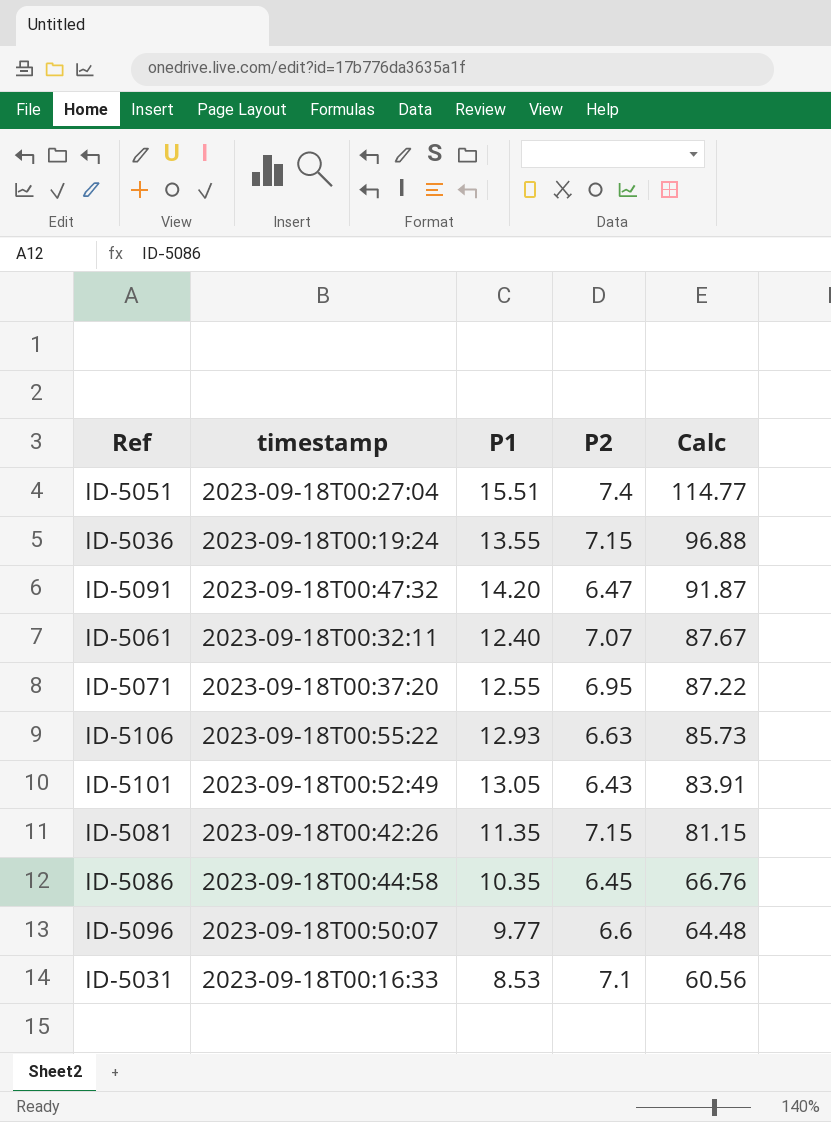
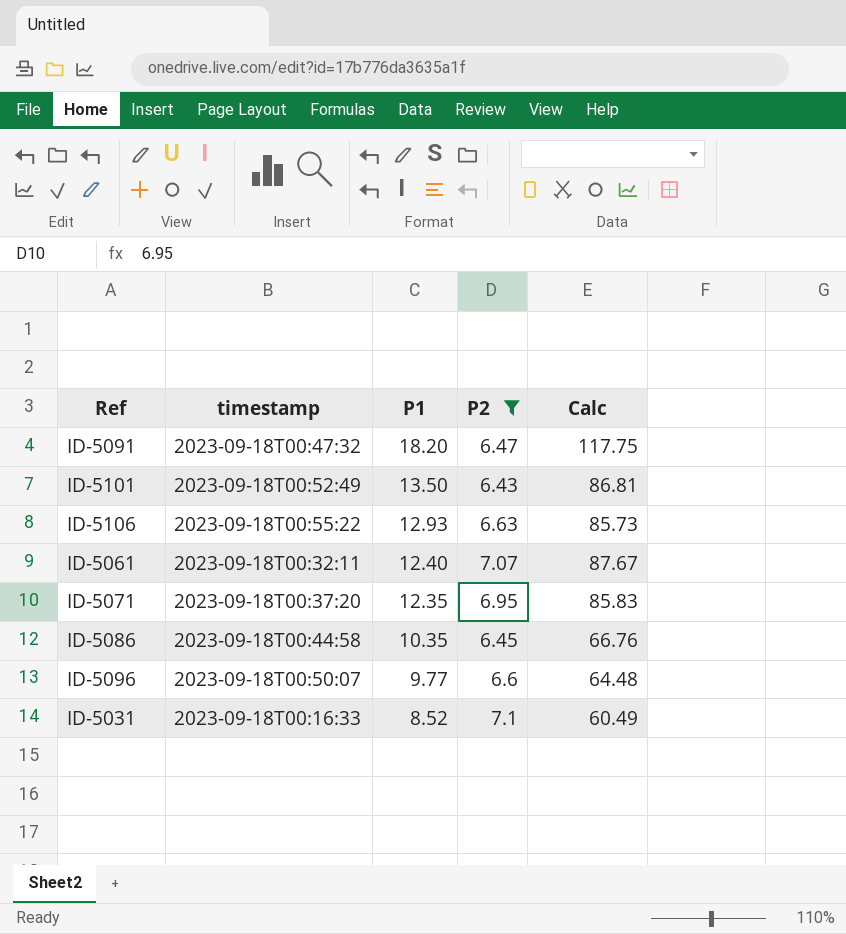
filter: none -> P2 <= 7.1
row order: Calc descending -> P1 descending
ID-5091 | P1: 14.20 -> 18.20
ID-5091 | Calc: 91.87 -> 117.75
ID-5101 | P1: 13.05 -> 13.50
ID-5101 | Calc: 83.91 -> 86.81
ID-5071 | P1: 12.55 -> 12.35
ID-5071 | Calc: 87.22 -> 85.83
ID-5031 | P1: 8.53 -> 8.52
ID-5031 | Calc: 60.56 -> 60.49

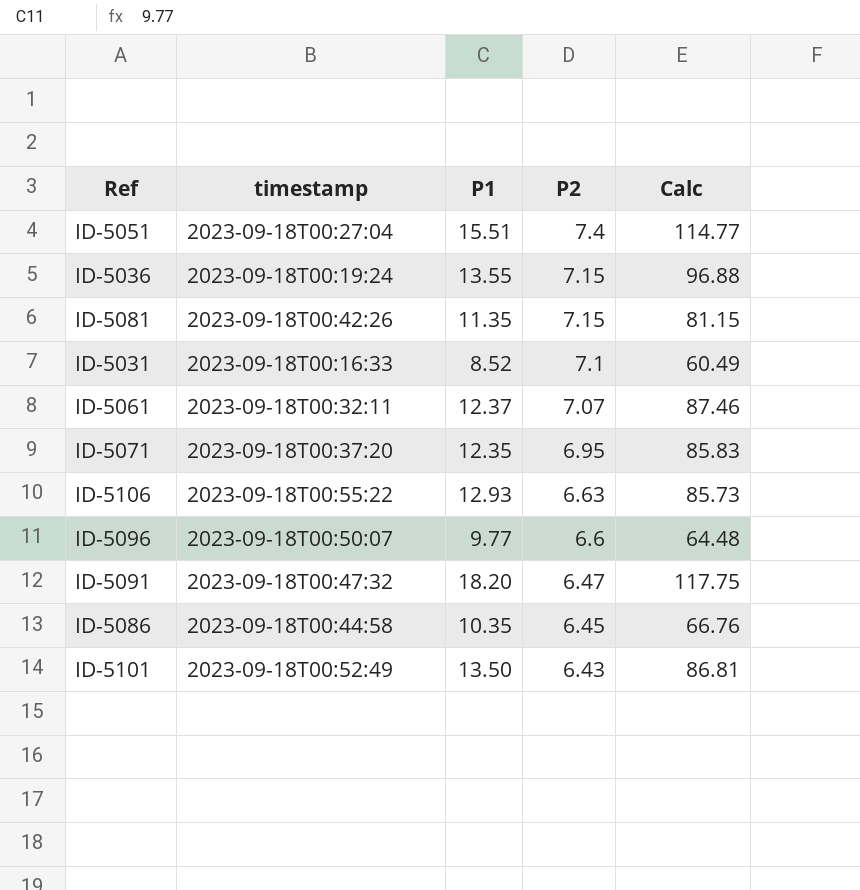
filter: P2 <= 7.1 -> none
row order: P1 descending -> P2 descending
ID-5061 | P1: 12.40 -> 12.37
ID-5061 | Calc: 87.67 -> 87.46

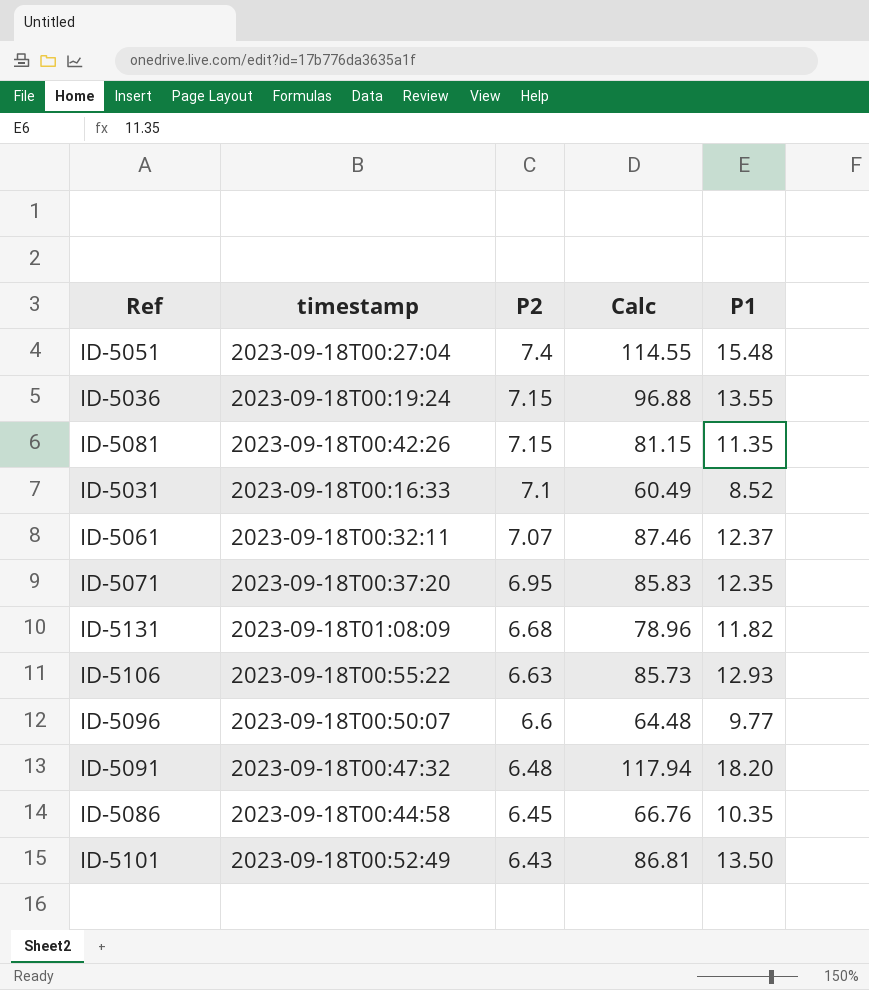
column P1 | position: 3 -> 5
ID-5051 | Calc: 114.77 -> 114.55
ID-5051 | P1: 15.51 -> 15.48
row ID-5131: none -> 2023-09-18T01:08:09 | 6.68 | 78.96 | 11.82
ID-5091 | P2: 6.47 -> 6.48
ID-5091 | Calc: 117.75 -> 117.94

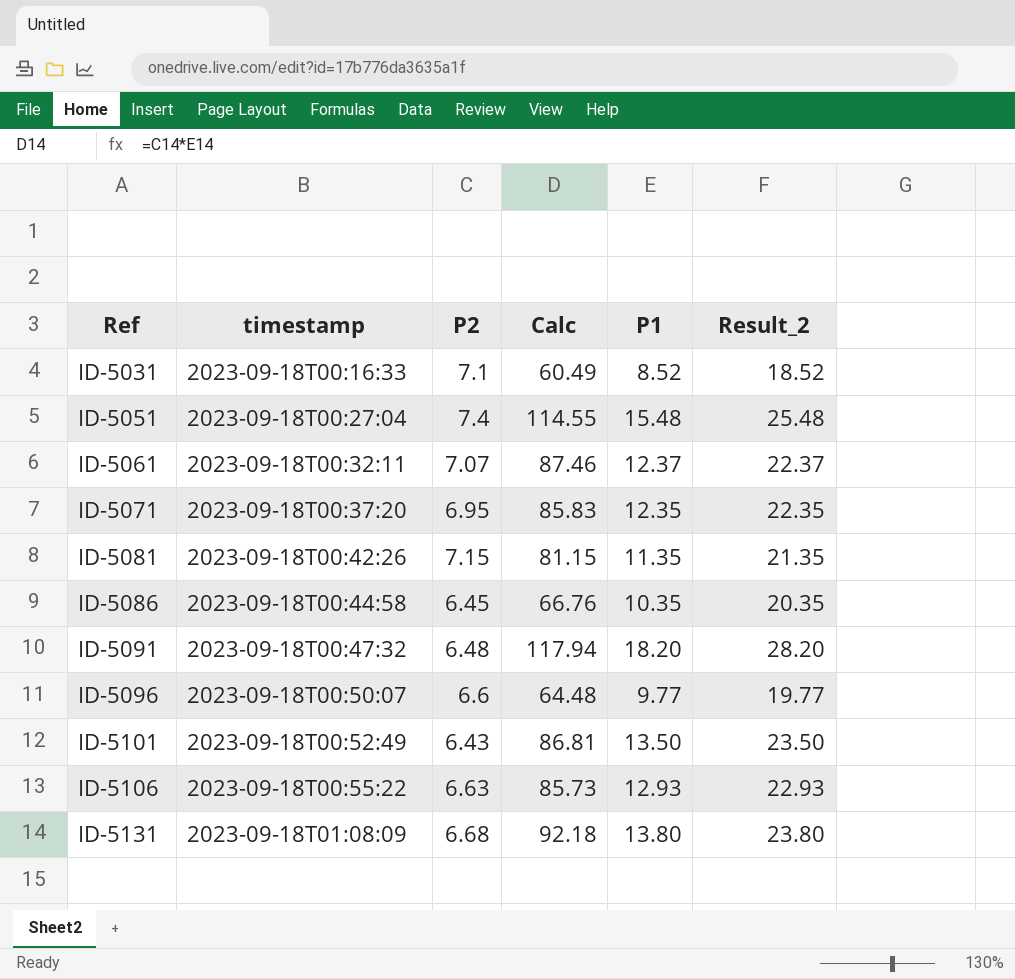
row order: P2 descending -> Ref ascending
column Result_2 | formula: none -> [P1] + 10
row ID-5036: 2023-09-18T00:19:24 | 7.15 | 96.88 | 13.55 -> none
ID-5131 | Calc: 78.96 -> 92.18
ID-5131 | P1: 11.82 -> 13.80

